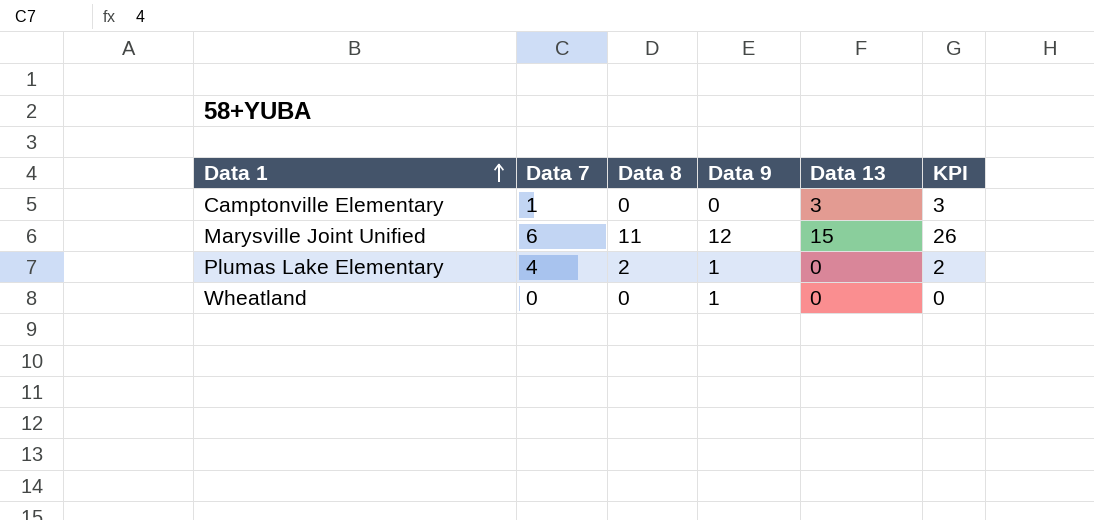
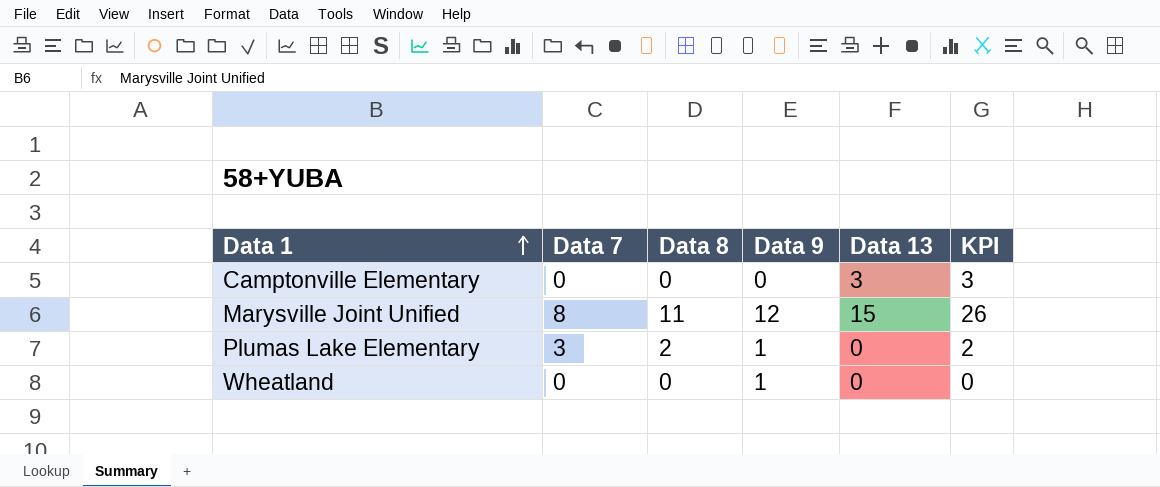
Camptonville Elementary | Data 7: 1 -> 0
Marysville Joint Unified | Data 7: 6 -> 8
Plumas Lake Elementary | Data 7: 4 -> 3

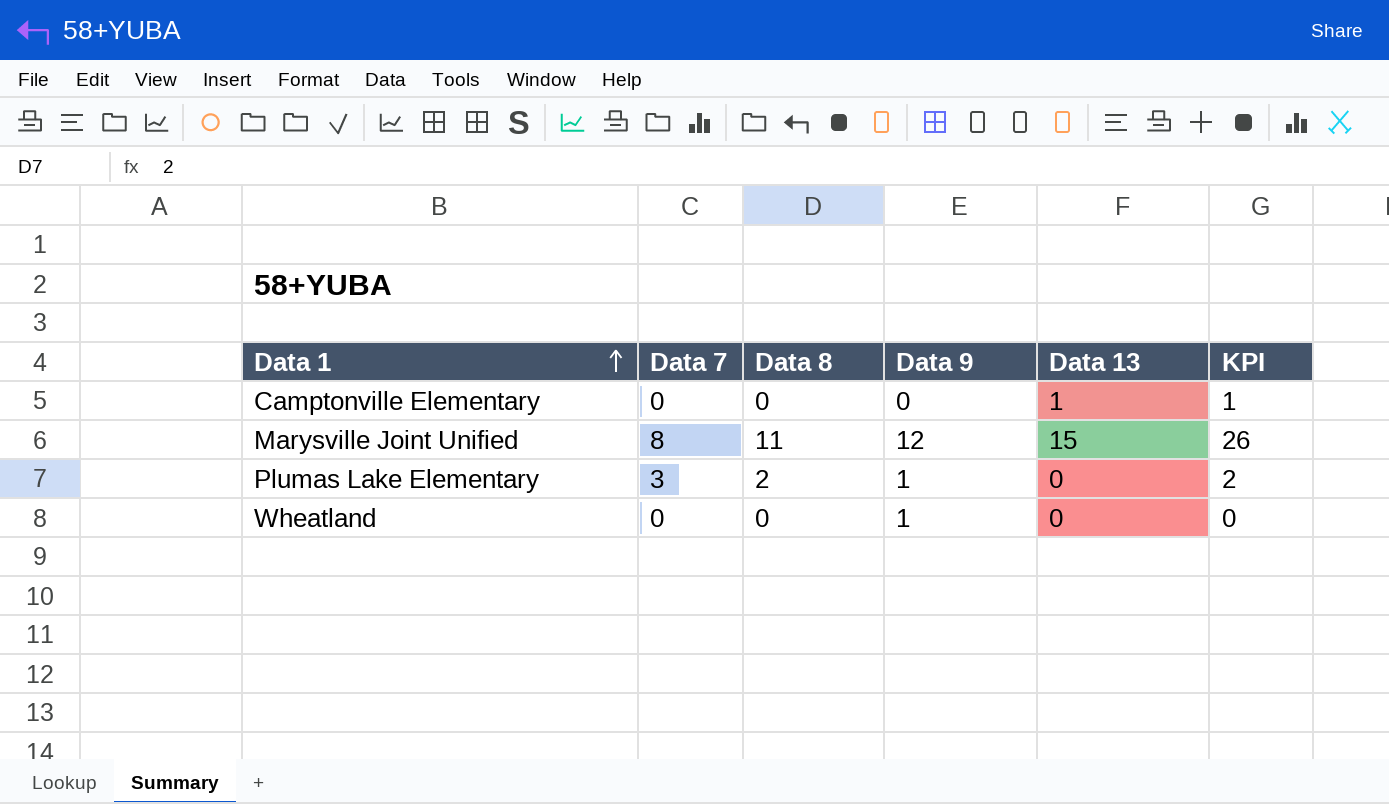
Camptonville Elementary | Data 13: 3 -> 1
Camptonville Elementary | KPI: 3 -> 1

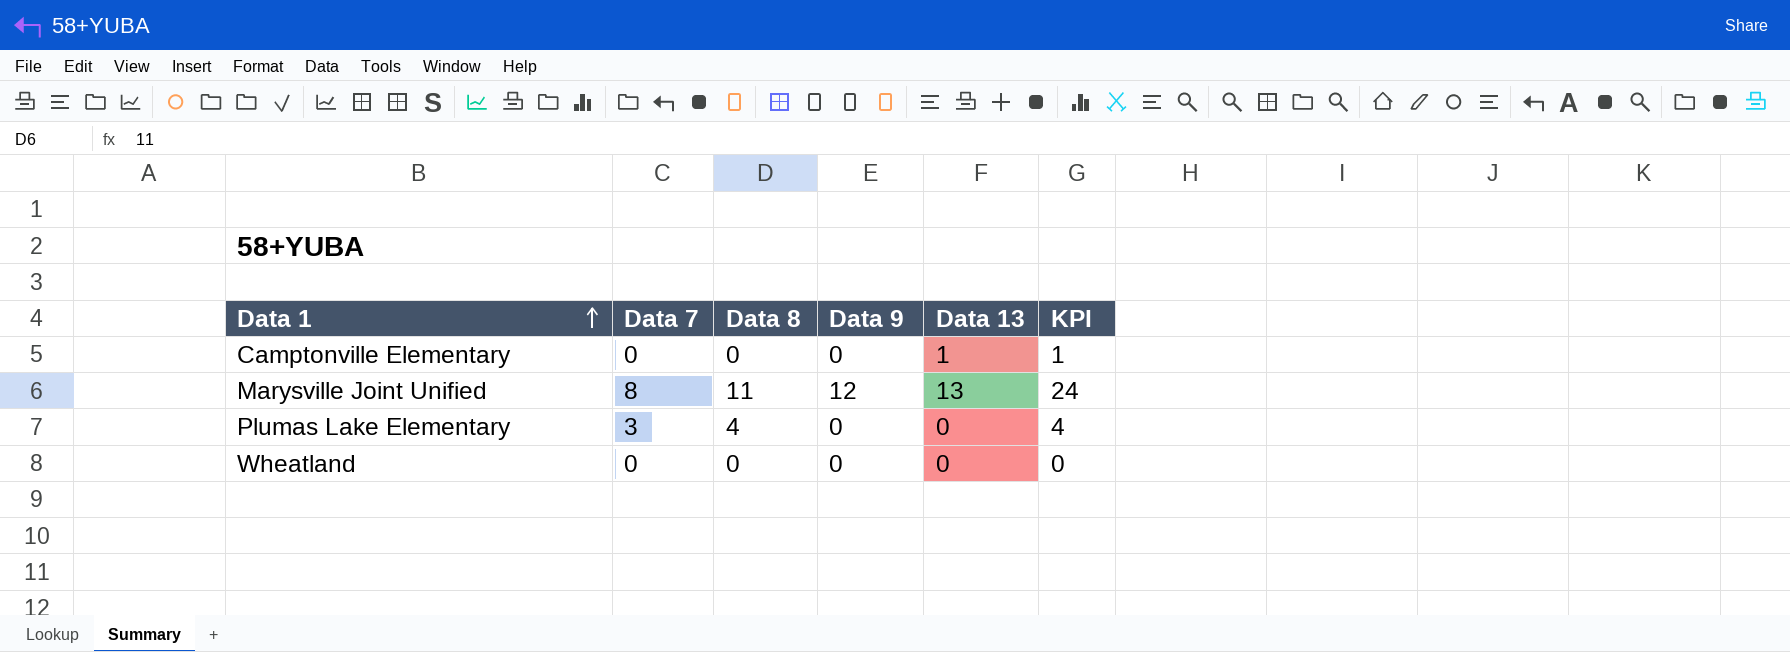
Marysville Joint Unified | Data 13: 15 -> 13
Marysville Joint Unified | KPI: 26 -> 24
Plumas Lake Elementary | Data 8: 2 -> 4
Plumas Lake Elementary | Data 9: 1 -> 0
Plumas Lake Elementary | KPI: 2 -> 4
Wheatland | Data 9: 1 -> 0

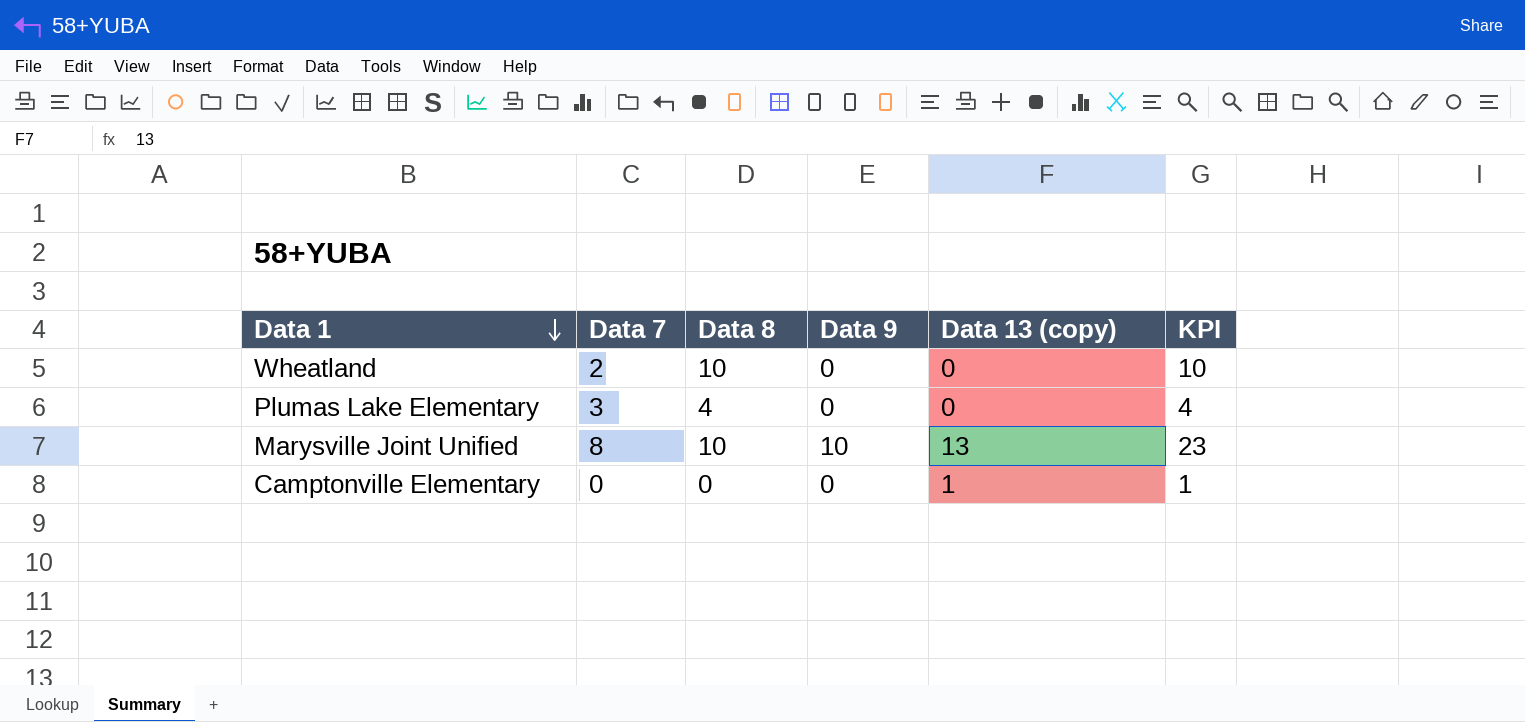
row order: Data 1 ascending -> Data 1 descending
column name: Data 13 -> Data 13 (copy)
Wheatland | Data 7: 0 -> 2
Wheatland | Data 8: 0 -> 10
Wheatland | KPI: 0 -> 10
Marysville Joint Unified | Data 8: 11 -> 10
Marysville Joint Unified | Data 9: 12 -> 10
Marysville Joint Unified | KPI: 24 -> 23

